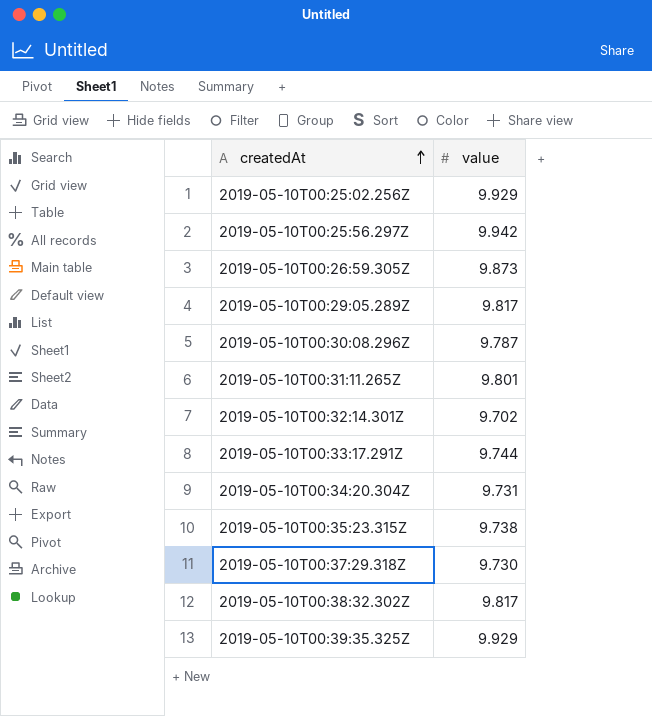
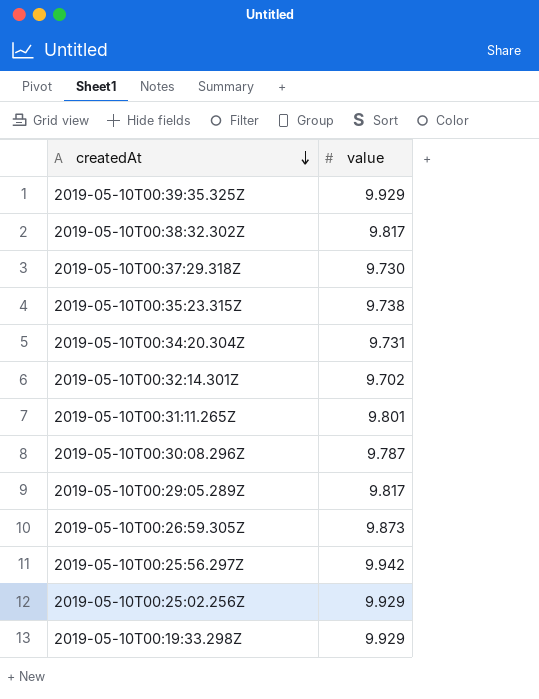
row order: createdAt ascending -> createdAt descending
row 2019-05-10T00:33:17.291Z: 9.744 -> none
row 2019-05-10T00:19:33.298Z: none -> 9.929

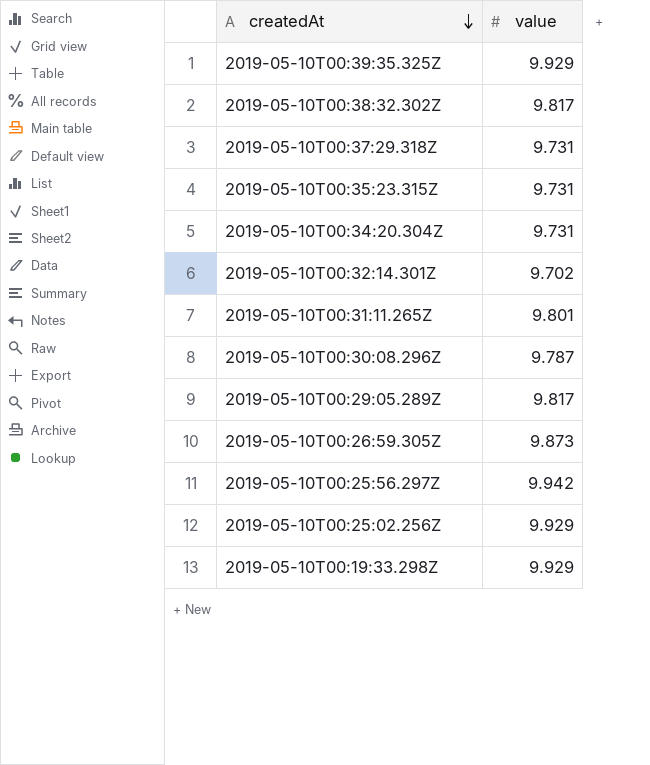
2019-05-10T00:37:29.318Z | value: 9.730 -> 9.731
2019-05-10T00:35:23.315Z | value: 9.738 -> 9.731

